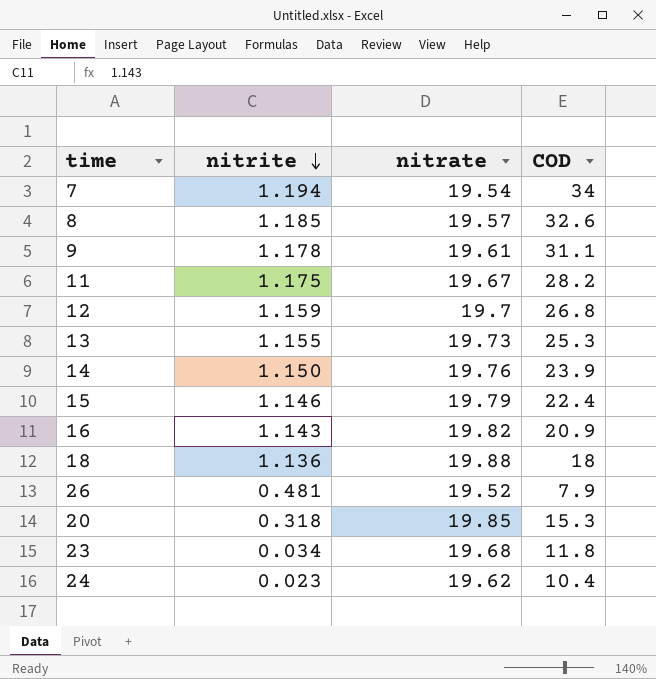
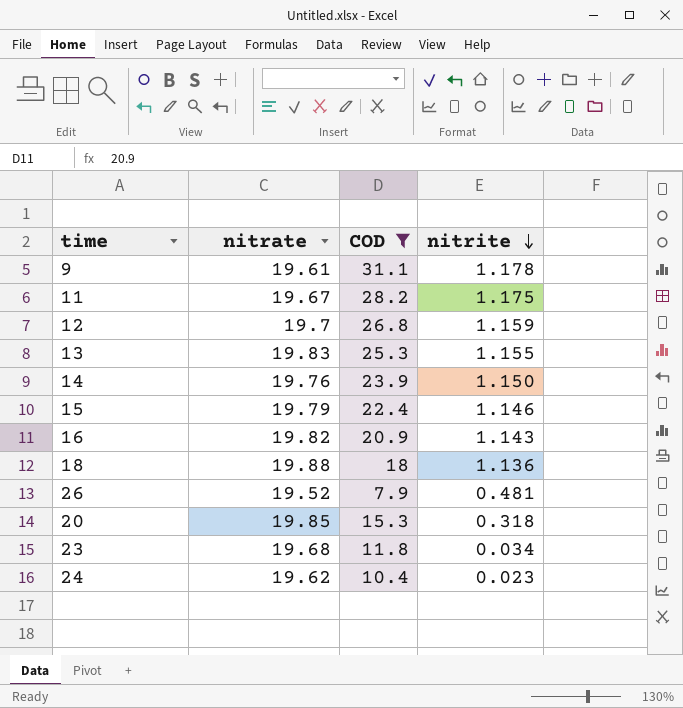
filter: none -> COD <= 31.1
column nitrite | position: 2 -> 4
13 | nitrate: 19.73 -> 19.83

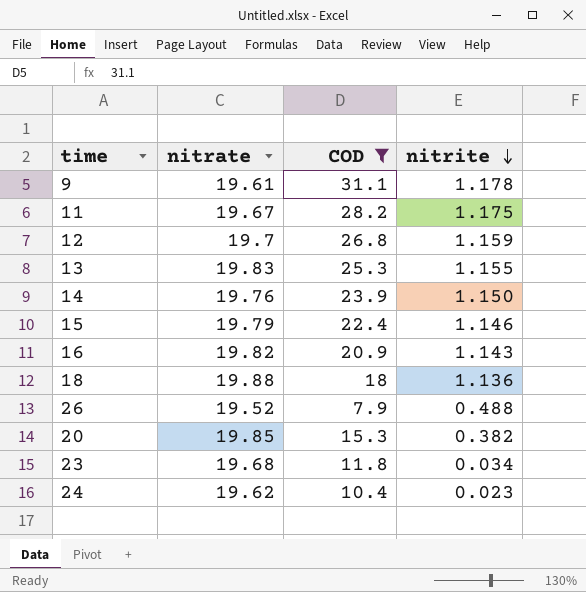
26 | nitrite: 0.481 -> 0.488
20 | nitrite: 0.318 -> 0.382

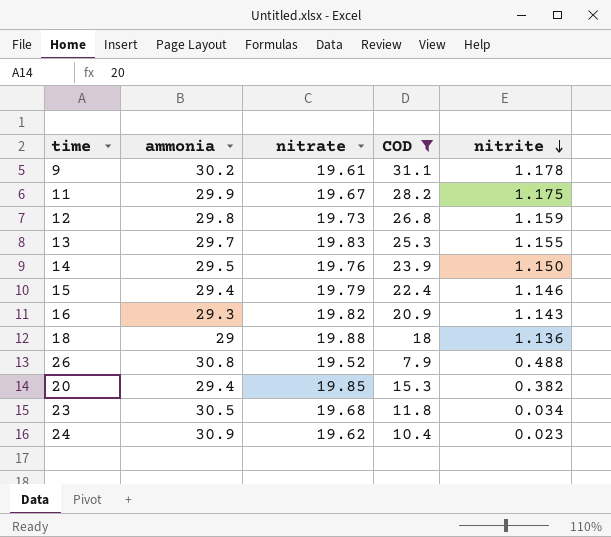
column ammonia | position: none -> 2
12 | nitrate: 19.7 -> 19.73

